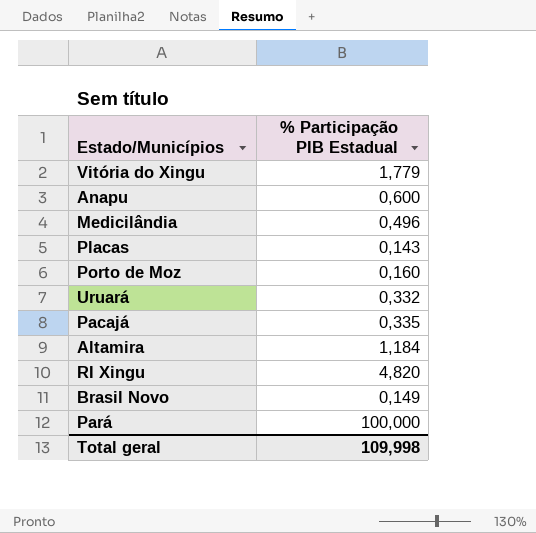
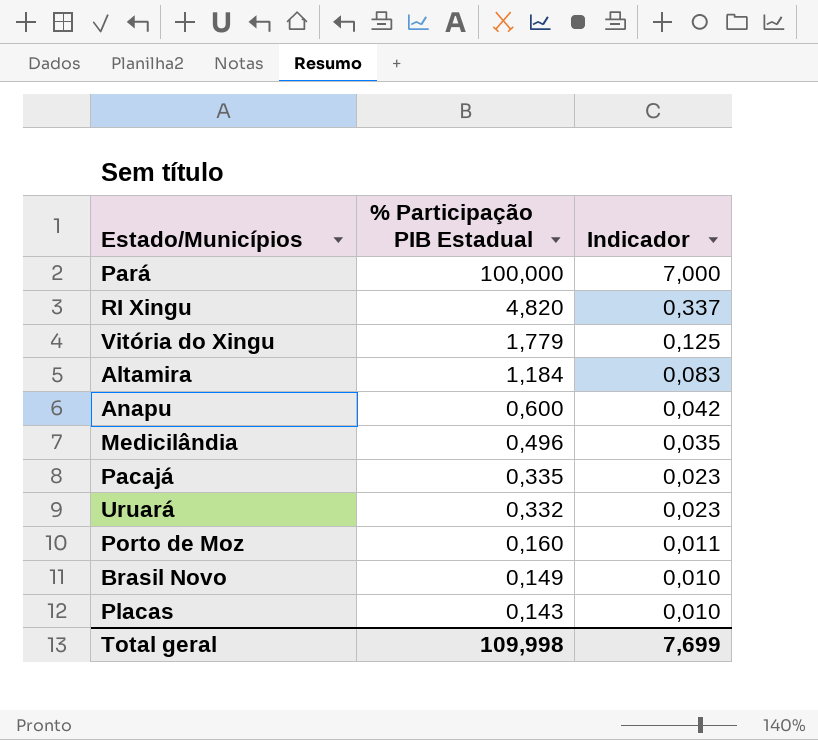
row order: none -> % Participação PIB Estadual descending
column Indicador | formula: none -> [% Participação PIB Estadual] * 0,07

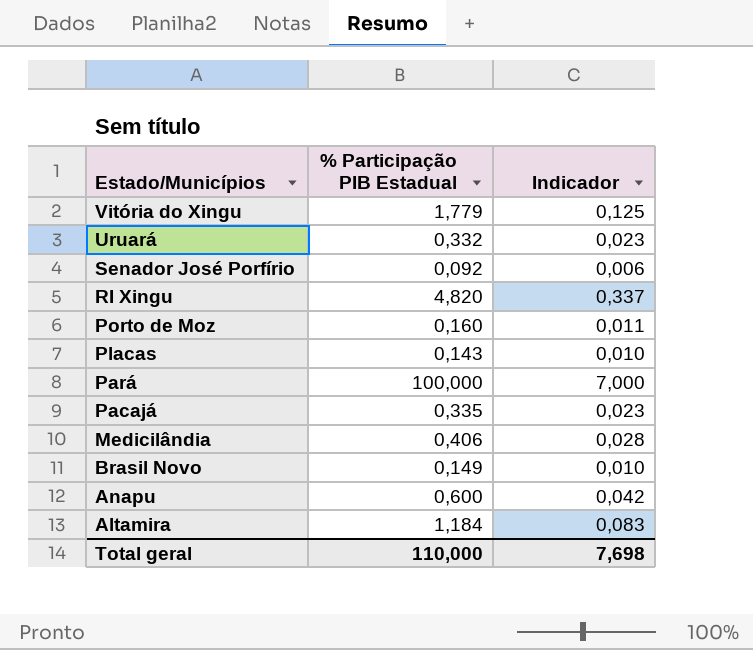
row order: % Participação PIB Estadual descending -> Estado/Municípios descending
row Senador José Porfírio: none -> 0,092 | 0,006
Medicilândia | % Participação PIB Estadual: 0,496 -> 0,406
Medicilândia | Indicador: 0,035 -> 0,028
Total geral | % Participação PIB Estadual: 109,998 -> 110,000
Total geral | Indicador: 7,699 -> 7,698

